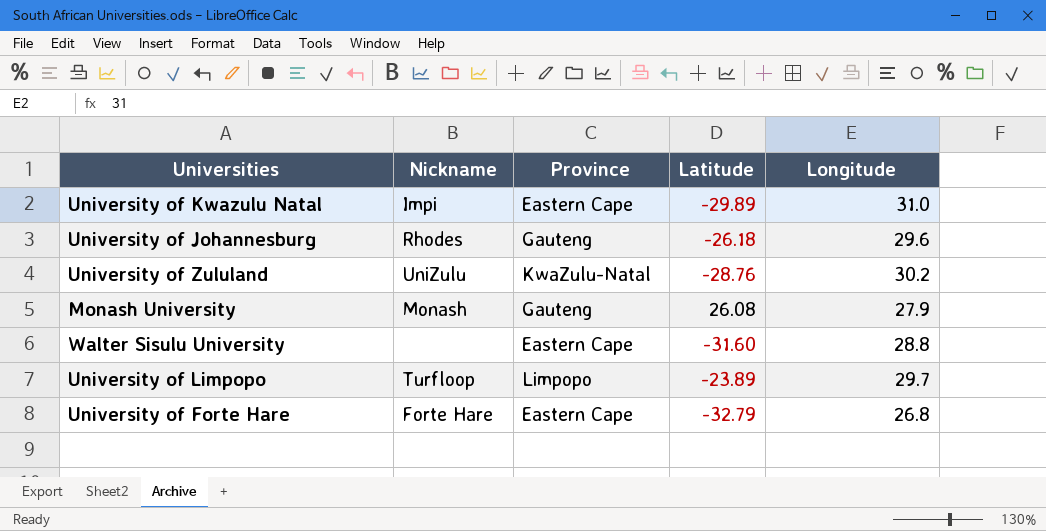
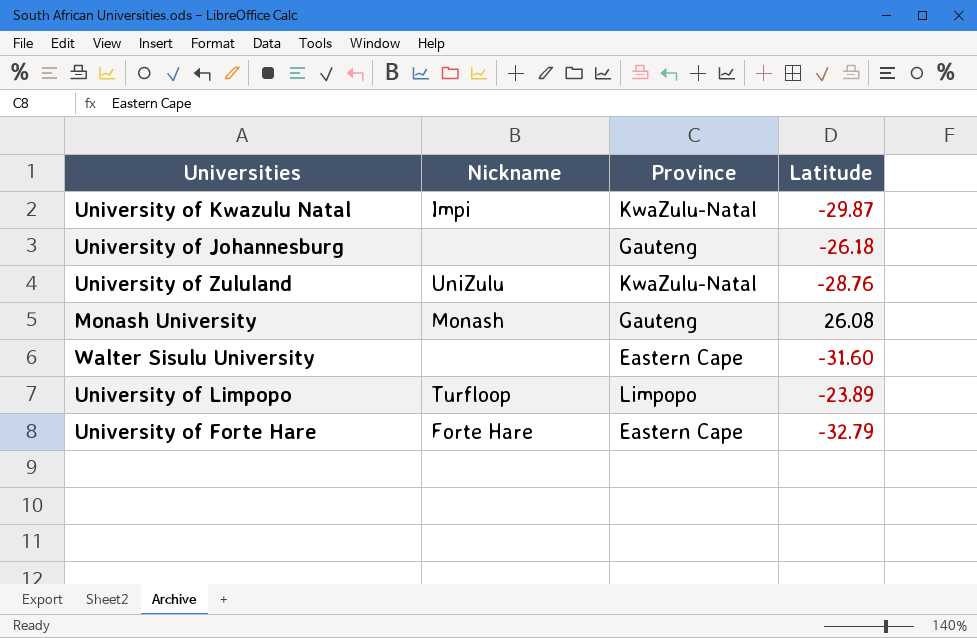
column Longitude | position: 5 -> none
University of Kwazulu Natal | Province: Eastern Cape -> KwaZulu-Natal
University of Kwazulu Natal | Latitude: -29.89 -> -29.87
University of Johannesburg | Nickname: Rhodes -> none

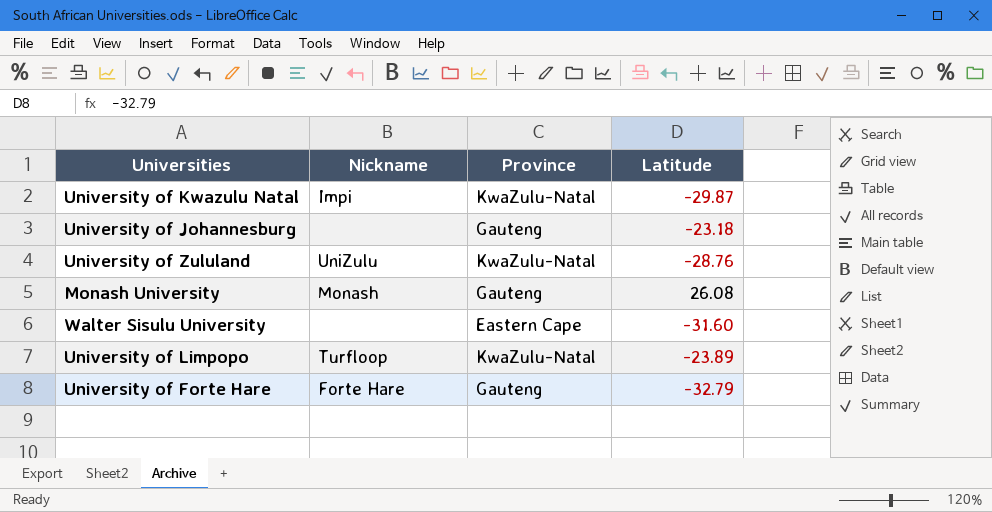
University of Johannesburg | Latitude: -26.18 -> -23.18
University of Limpopo | Province: Limpopo -> KwaZulu-Natal
University of Forte Hare | Province: Eastern Cape -> Gauteng

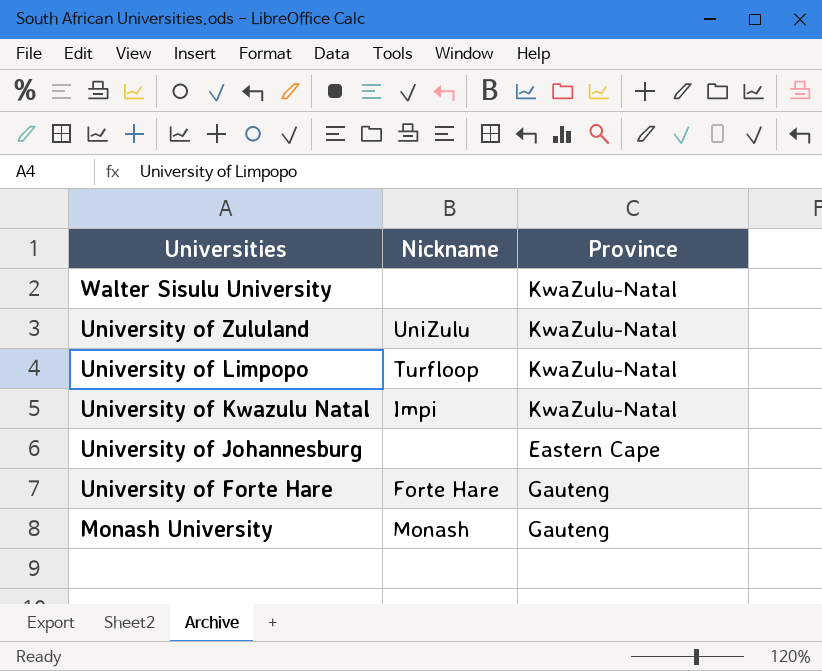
row order: none -> Universities descending
column Latitude | position: 4 -> none
Walter Sisulu University | Province: Eastern Cape -> KwaZulu-Natal
University of Johannesburg | Province: Gauteng -> Eastern Cape

